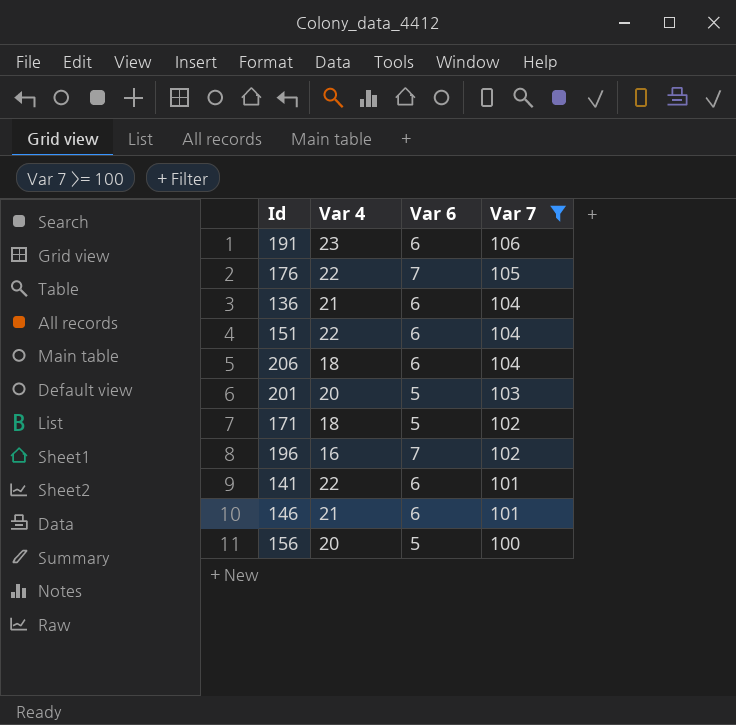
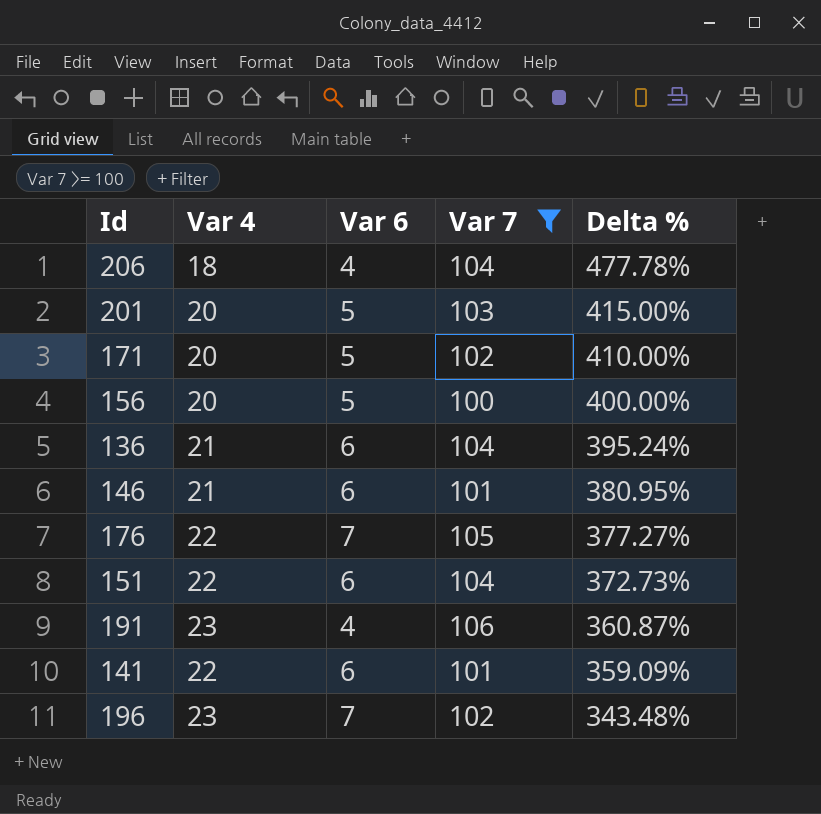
row order: Var 7 descending -> Delta % descending
column Delta % | formula: none -> ([Var 7] - [Var 4]) / [Var 4]
206 | Var 6: 6 -> 4
171 | Var 4: 18 -> 20
191 | Var 6: 6 -> 4
196 | Var 4: 16 -> 23

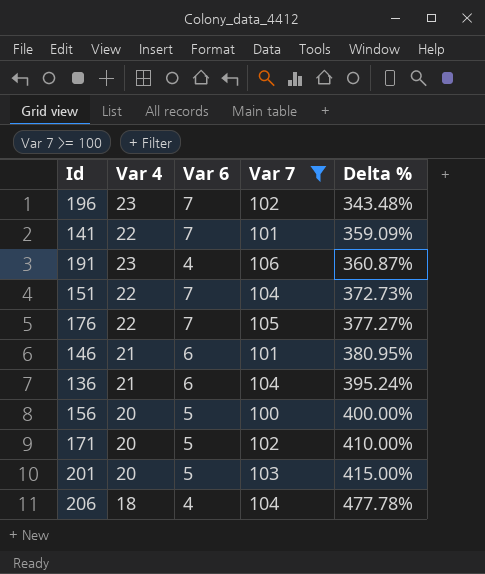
row order: Delta % descending -> Delta % ascending
141 | Var 6: 6 -> 7
151 | Var 6: 6 -> 7

